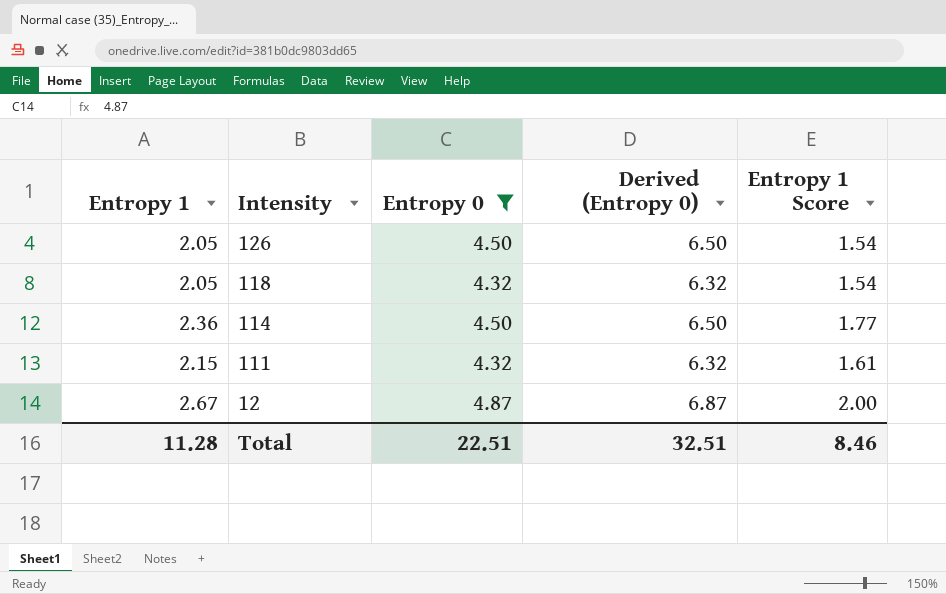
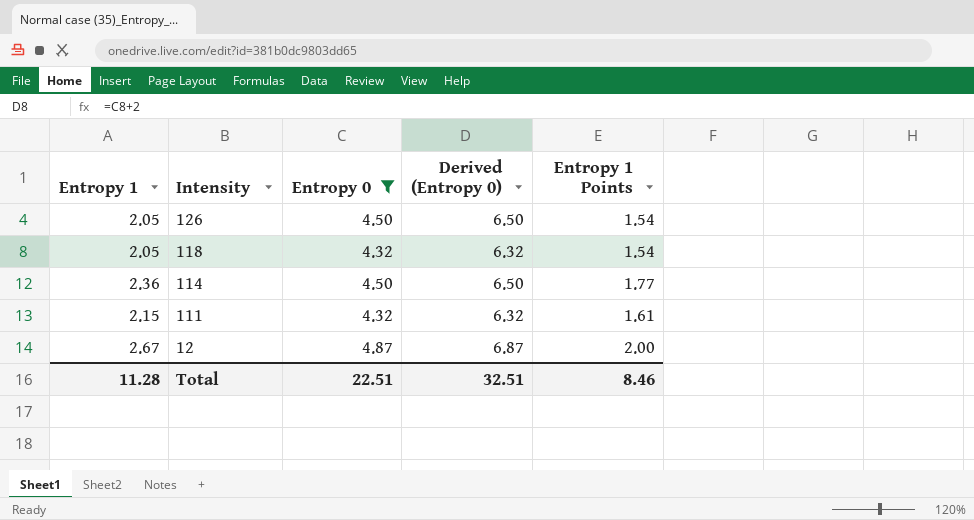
column name: Entropy 1 Score -> Entropy 1 Points

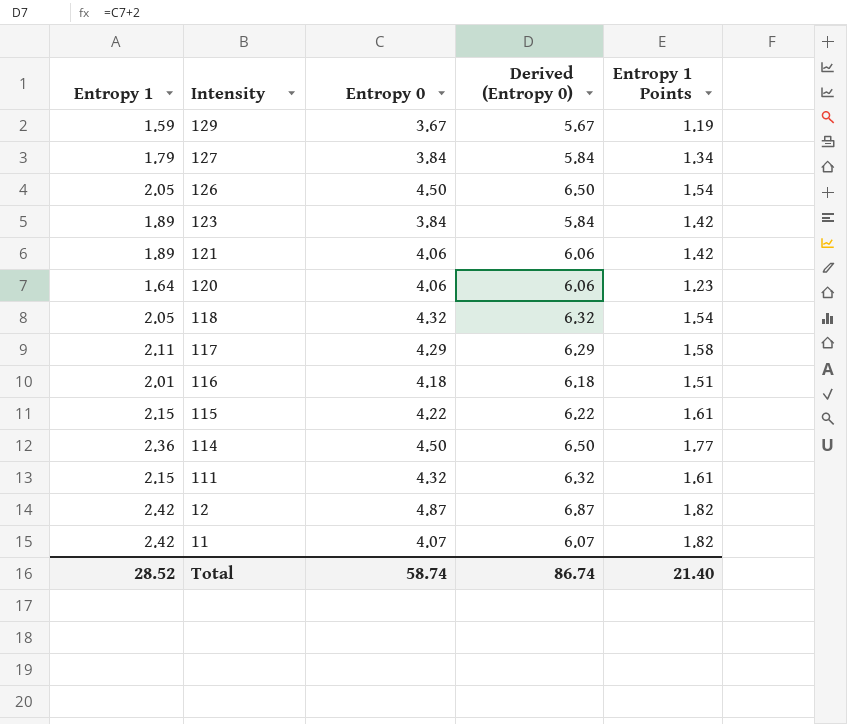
filter: Entropy 0 >= 4.32 -> none
12 | Entropy 1: 2.67 -> 2.42
12 | Entropy 1 Points: 2.00 -> 1.82
Total | Entropy 1: 11.28 -> 28.52
Total | Entropy 0: 22.51 -> 58.74
Total | Derived (Entropy 0): 32.51 -> 86.74
Total | Entropy 1 Points: 8.46 -> 21.40

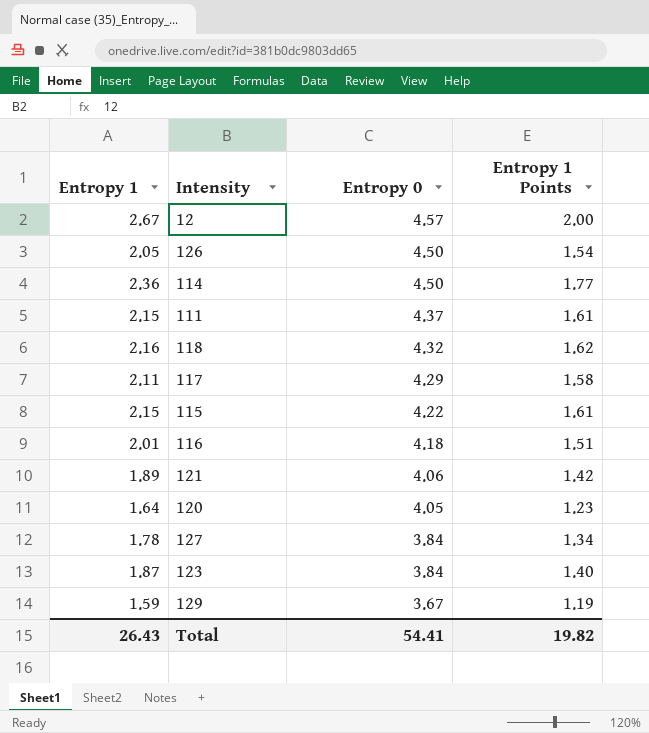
row order: Intensity descending -> Entropy 0 descending
column Derived (Entropy 0) | formula: [Entropy 0] + 2 -> none
row 11: 2.42 | 4.07 | 6.07 | 1.82 -> none
12 | Entropy 1: 2.42 -> 2.67
12 | Entropy 0: 4.87 -> 4.57
12 | Entropy 1 Points: 1.82 -> 2.00
111 | Entropy 0: 4.32 -> 4.37
118 | Entropy 1: 2.05 -> 2.16
118 | Entropy 1 Points: 1.54 -> 1.62
120 | Entropy 0: 4.06 -> 4.05
127 | Entropy 1: 1.79 -> 1.78
123 | Entropy 1: 1.89 -> 1.87
123 | Entropy 1 Points: 1.42 -> 1.40
Total | Entropy 1: 28.52 -> 26.43
Total | Entropy 0: 58.74 -> 54.41
Total | Entropy 1 Points: 21.40 -> 19.82

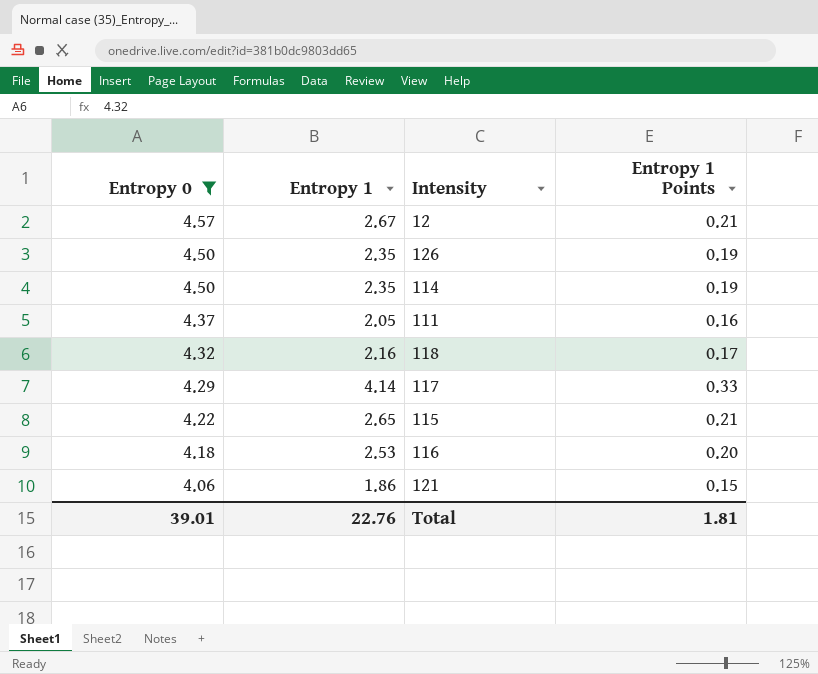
filter: none -> Entropy 0 >= 4.06
column Entropy 0 | position: 3 -> 1
column Entropy 1 Points | formula: [Entropy 1] * 0.75 -> [Entropy 1] * 0.08
126 | Entropy 1: 2.05 -> 2.35
114 | Entropy 1: 2.36 -> 2.35
111 | Entropy 1: 2.15 -> 2.05
117 | Entropy 1: 2.11 -> 4.14
115 | Entropy 1: 2.15 -> 2.65
116 | Entropy 1: 2.01 -> 2.53
121 | Entropy 1: 1.89 -> 1.86
Total | Entropy 0: 54.41 -> 39.01
Total | Entropy 1: 26.43 -> 22.76
Total | Entropy 1 Points: 19.82 -> 1.81

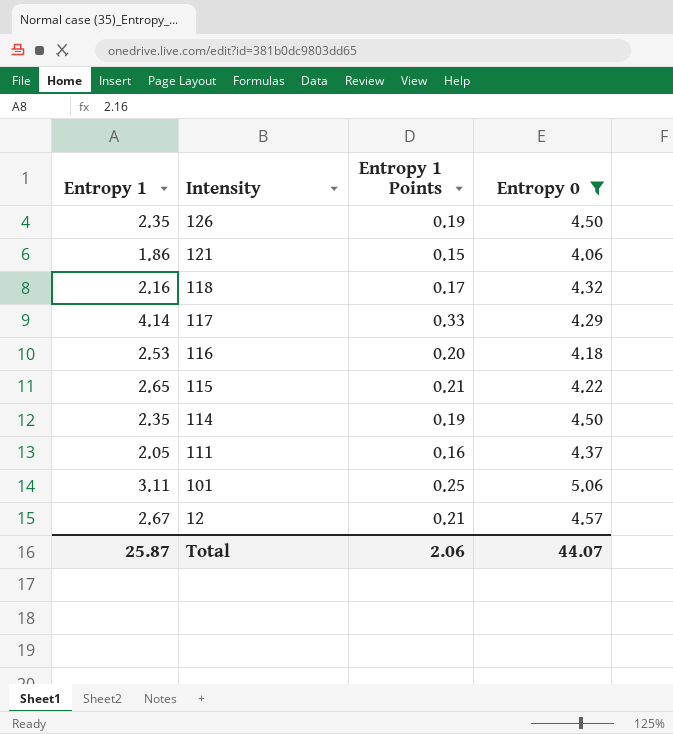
row order: Entropy 0 descending -> Intensity descending
column Entropy 0 | position: 1 -> 4
row 101: none -> 3.11 | 0.25 | 5.06
Total | Entropy 1: 22.76 -> 25.87
Total | Entropy 1 Points: 1.81 -> 2.06
Total | Entropy 0: 39.01 -> 44.07

